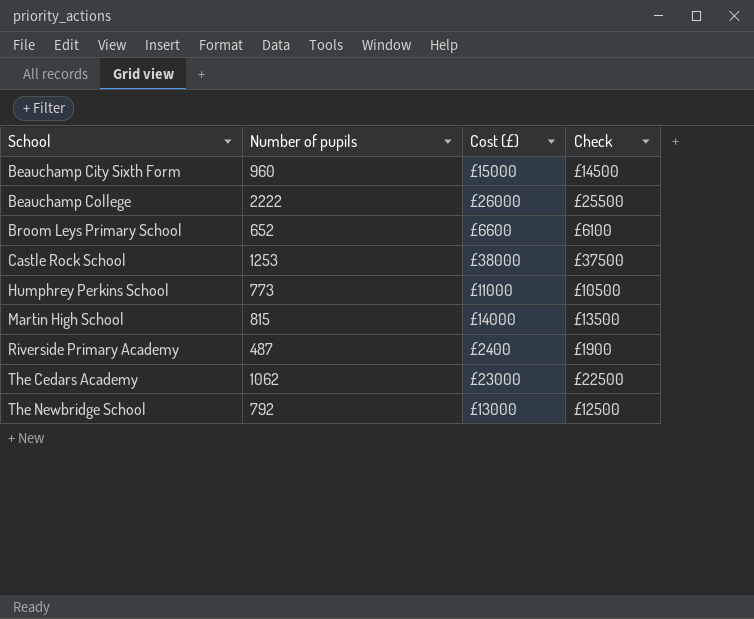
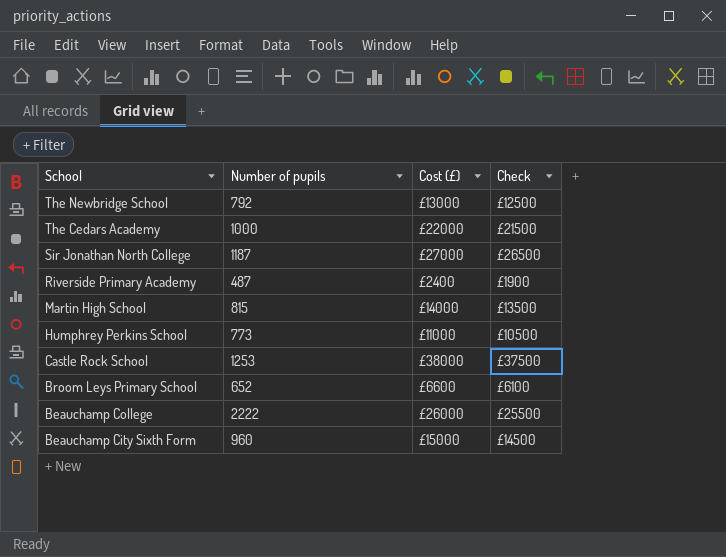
row order: School ascending -> School descending
The Cedars Academy | Number of pupils: 1062 -> 1000
The Cedars Academy | Cost (£): £23000 -> £22000
The Cedars Academy | Check: £22500 -> £21500
row Sir Jonathan North College: none -> 1187 | £27000 | £26500

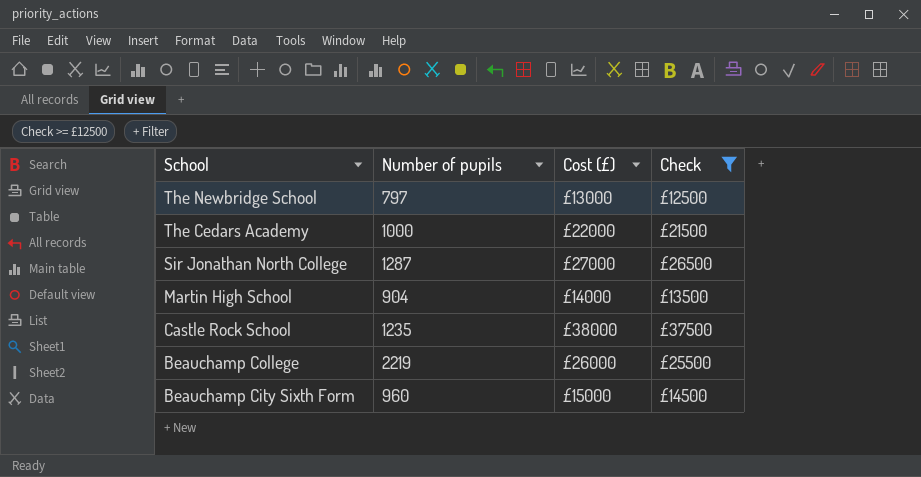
filter: none -> Check >= £12500
The Newbridge School | Number of pupils: 792 -> 797
Sir Jonathan North College | Number of pupils: 1187 -> 1287
Martin High School | Number of pupils: 815 -> 904
Castle Rock School | Number of pupils: 1253 -> 1235
Beauchamp College | Number of pupils: 2222 -> 2219

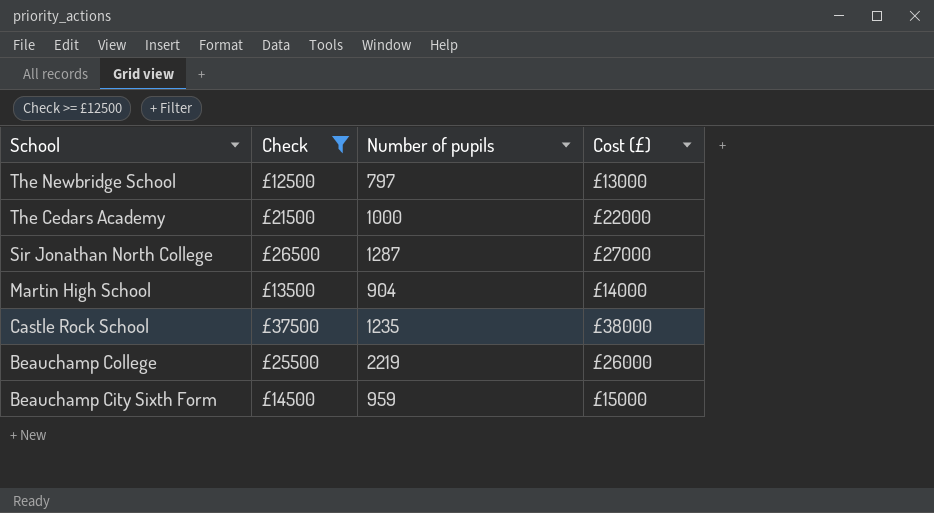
column Check | position: 4 -> 2
Beauchamp City Sixth Form | Number of pupils: 960 -> 959

